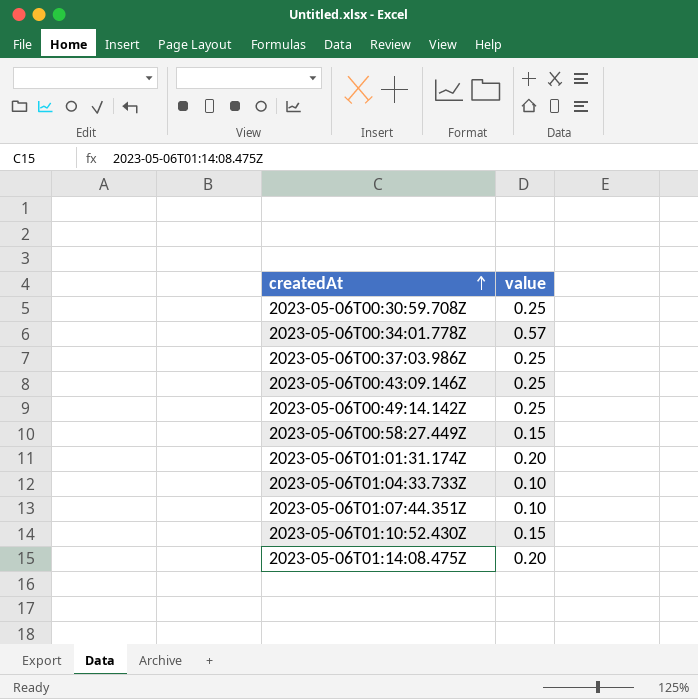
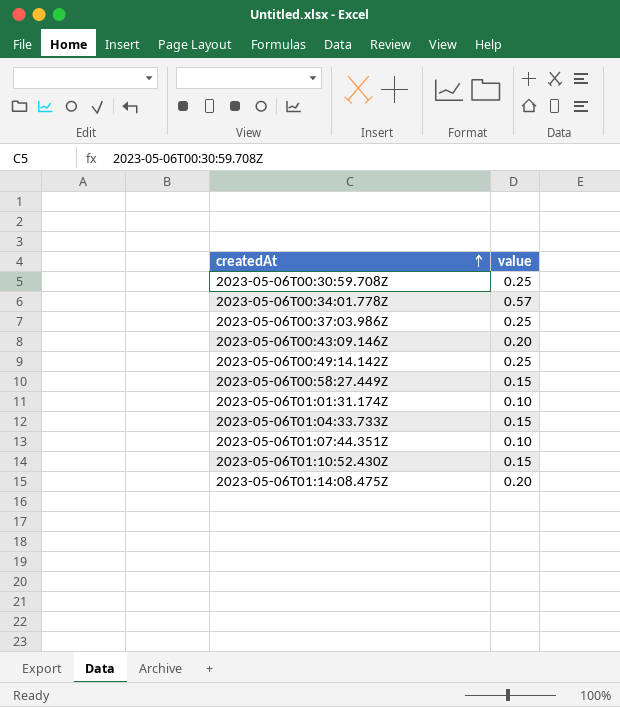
2023-05-06T00:43:09.146Z | value: 0.25 -> 0.20
2023-05-06T01:01:31.174Z | value: 0.20 -> 0.10
2023-05-06T01:04:33.733Z | value: 0.10 -> 0.15

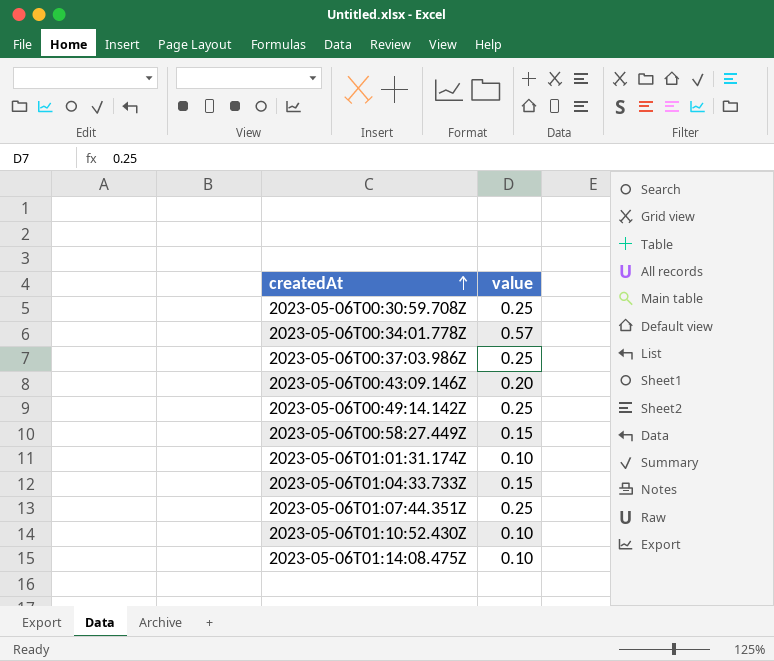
2023-05-06T01:07:44.351Z | value: 0.10 -> 0.25
2023-05-06T01:10:52.430Z | value: 0.15 -> 0.10
2023-05-06T01:14:08.475Z | value: 0.20 -> 0.10

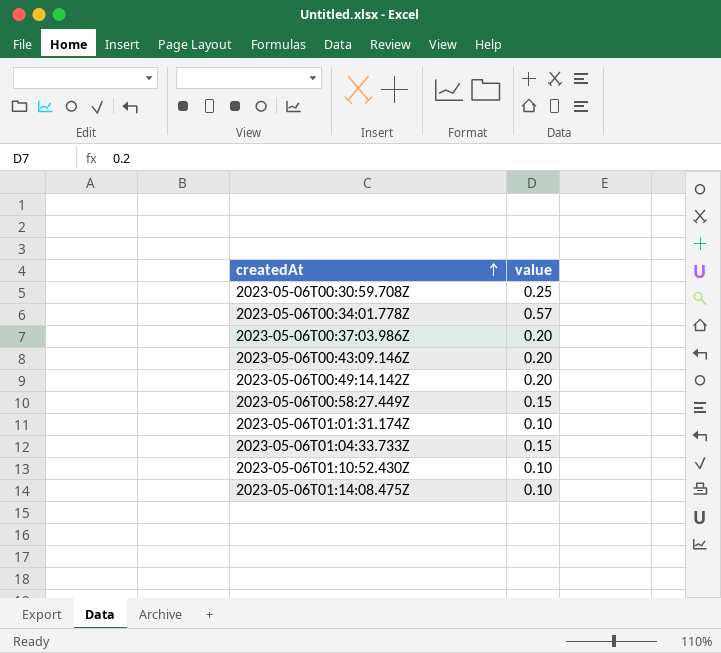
row 2023-05-06T01:07:44.351Z: 0.25 -> none
2023-05-06T00:37:03.986Z | value: 0.25 -> 0.20
2023-05-06T00:49:14.142Z | value: 0.25 -> 0.20

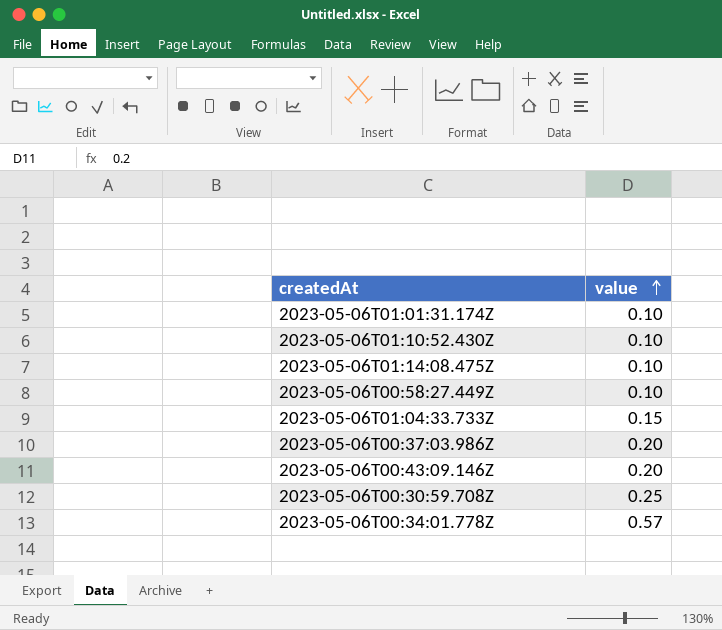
row order: createdAt ascending -> value ascending
row 2023-05-06T00:49:14.142Z: 0.20 -> none
2023-05-06T00:58:27.449Z | value: 0.15 -> 0.10

